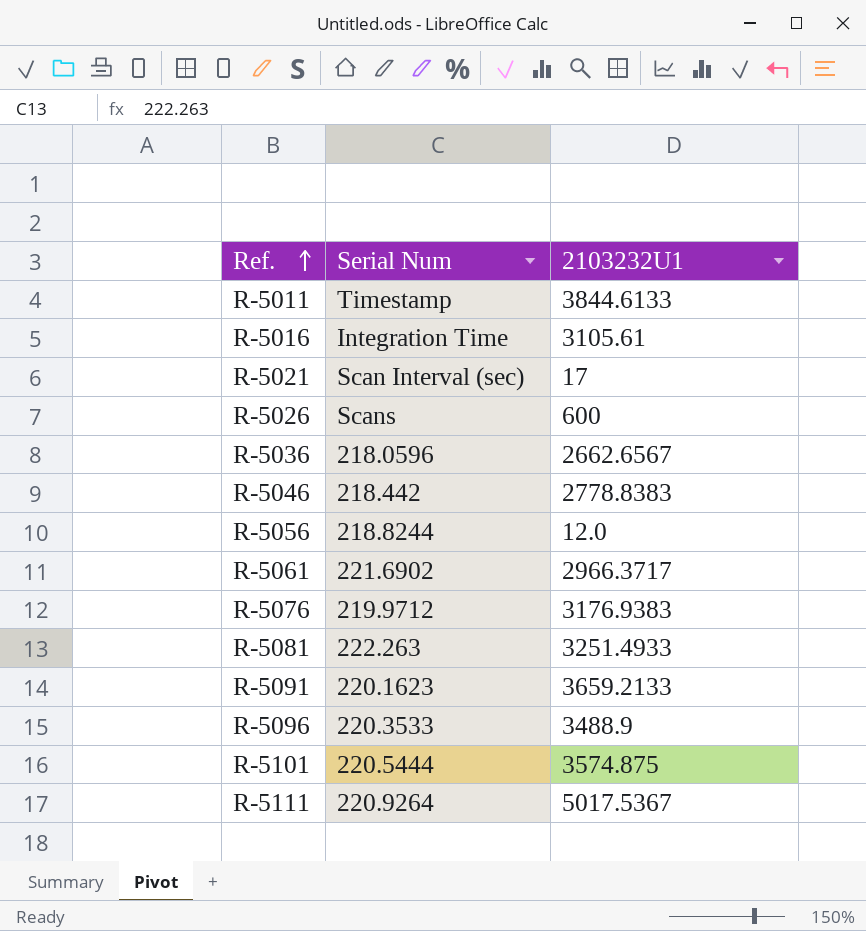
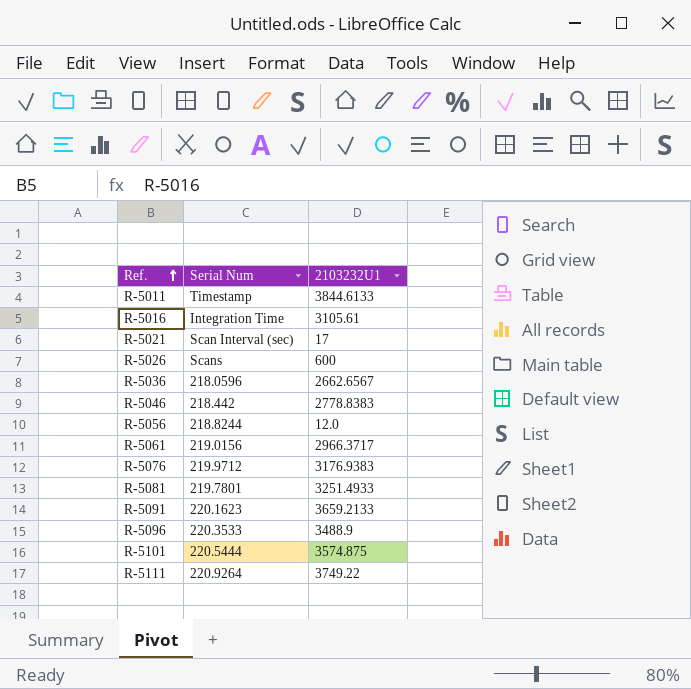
R-5061 | Serial Num: 221.6902 -> 219.0156
R-5081 | Serial Num: 222.263 -> 219.7801
R-5111 | 2103232U1: 5017.5367 -> 3749.22

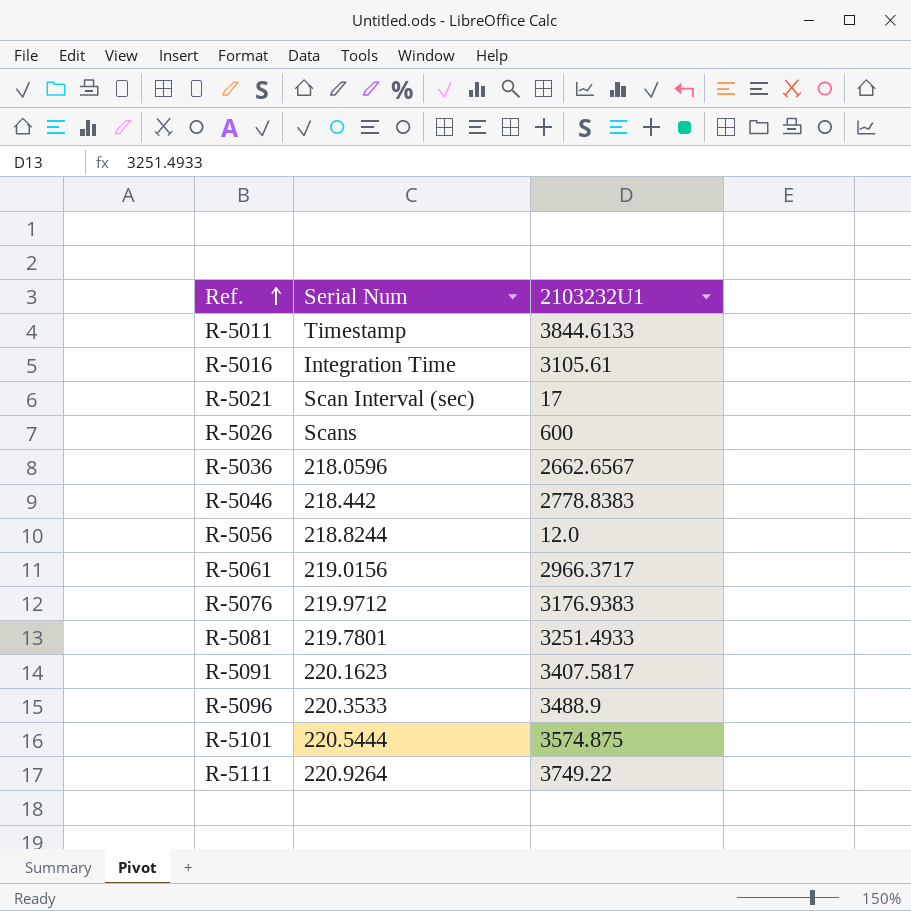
R-5091 | 2103232U1: 3659.2133 -> 3407.5817

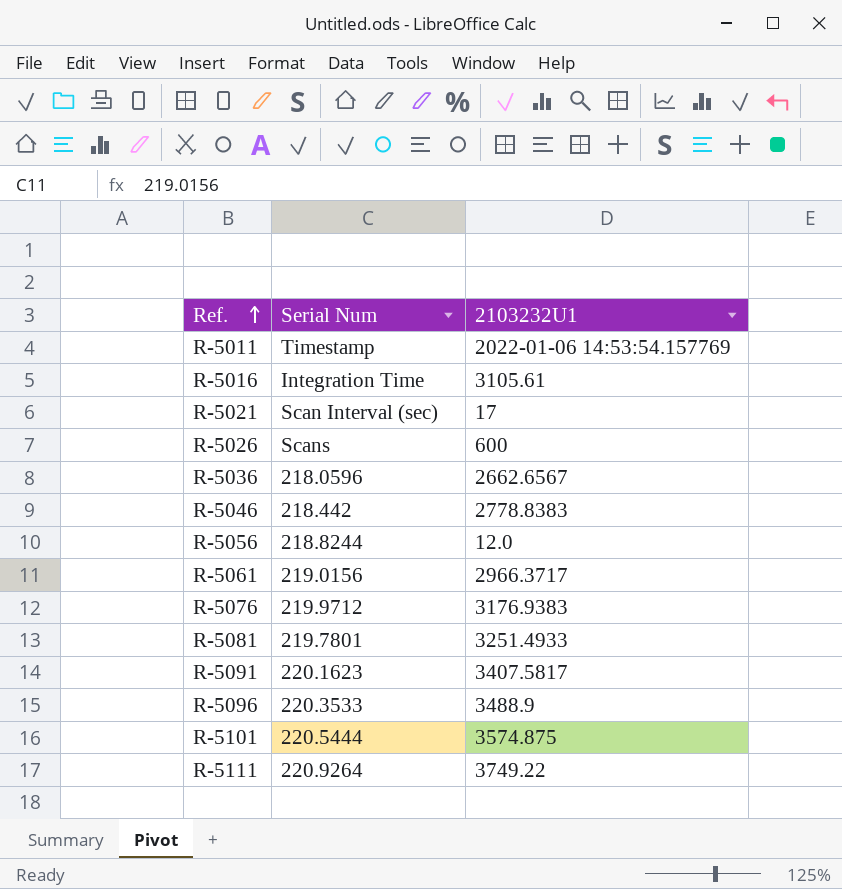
R-5011 | 2103232U1: 3844.6133 -> 2022-01-06 14:53:54.157769

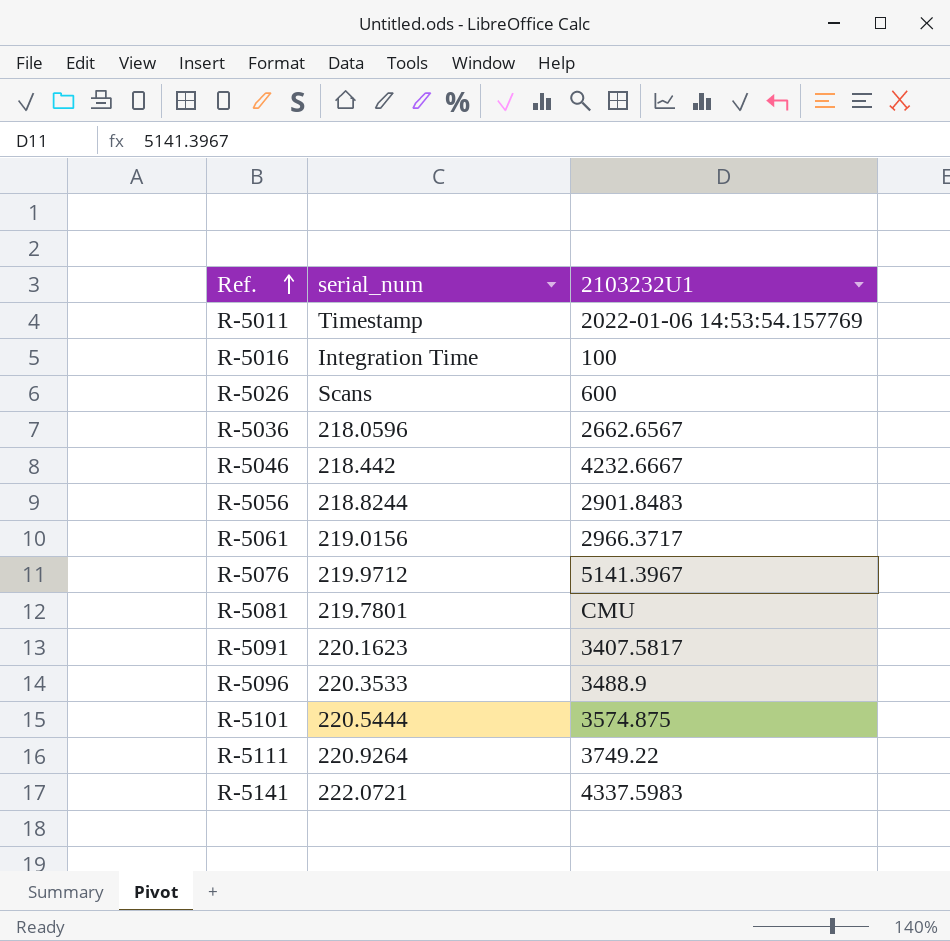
column name: Serial Num -> serial_num
row R-5021: Scan Interval (sec) | 17 -> none
R-5016 | 2103232U1: 3105.61 -> 100
R-5046 | 2103232U1: 2778.8383 -> 4232.6667
R-5056 | 2103232U1: 12.0 -> 2901.8483
R-5076 | 2103232U1: 3176.9383 -> 5141.3967
R-5081 | 2103232U1: 3251.4933 -> CMU
row R-5141: none -> 222.0721 | 4337.5983

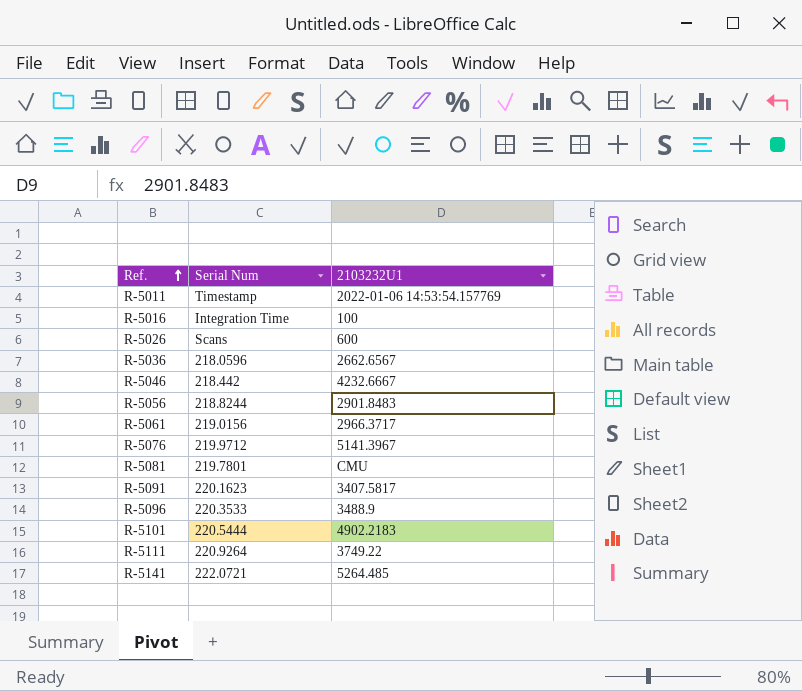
column name: serial_num -> Serial Num
R-5101 | 2103232U1: 3574.875 -> 4902.2183
R-5141 | 2103232U1: 4337.5983 -> 5264.485

